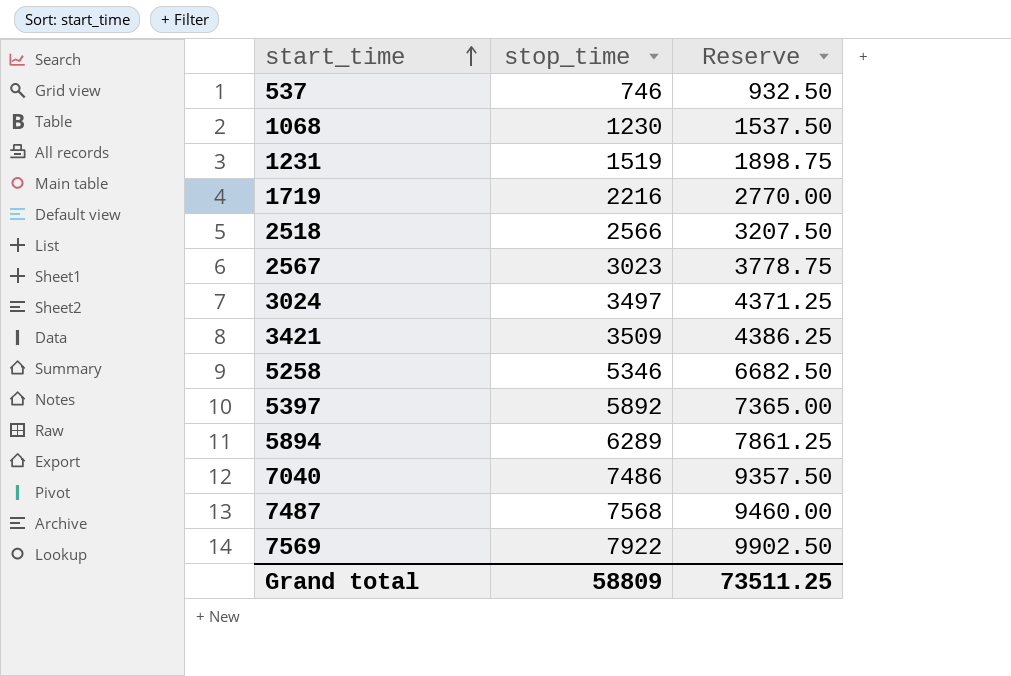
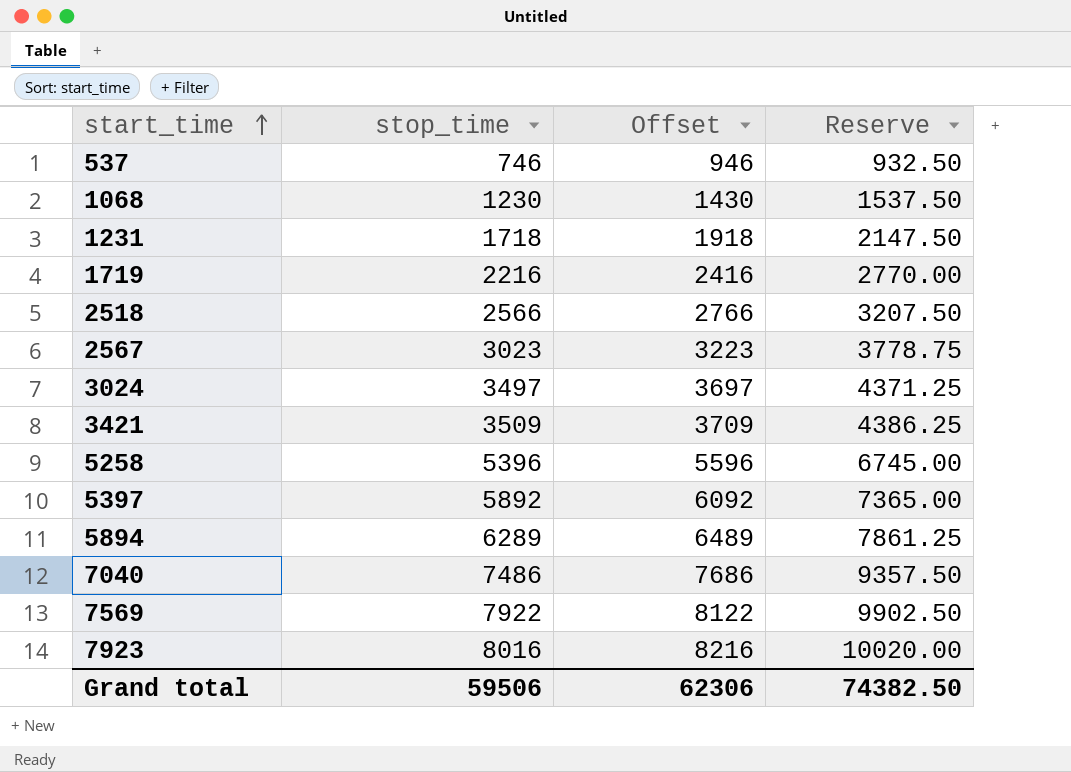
column Offset | formula: none -> [stop_time] + 200
row 7487: 7568 | 9460.00 -> none
1231 | stop_time: 1519 -> 1718
1231 | Reserve: 1898.75 -> 2147.50
5258 | stop_time: 5346 -> 5396
5258 | Reserve: 6682.50 -> 6745.00
row 7923: none -> 8016 | 8216 | 10020.00
Grand total | stop_time: 58809 -> 59506
Grand total | Reserve: 73511.25 -> 74382.50

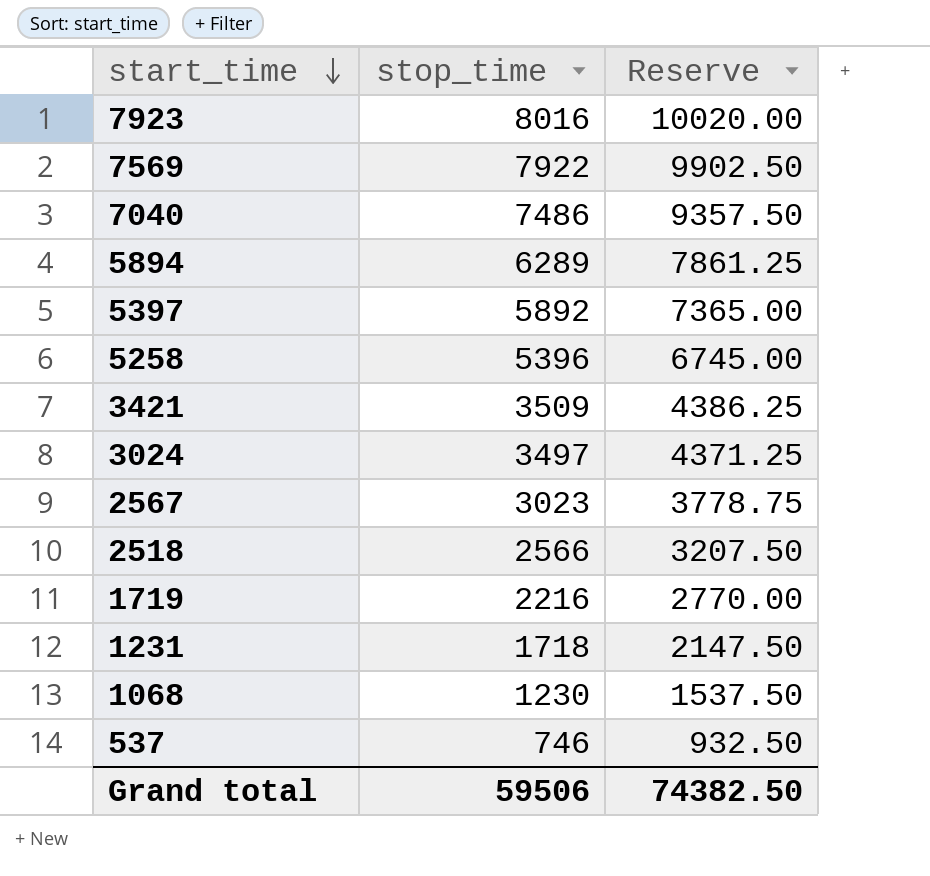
row order: start_time ascending -> start_time descending
column Offset | formula: [stop_time] + 200 -> none

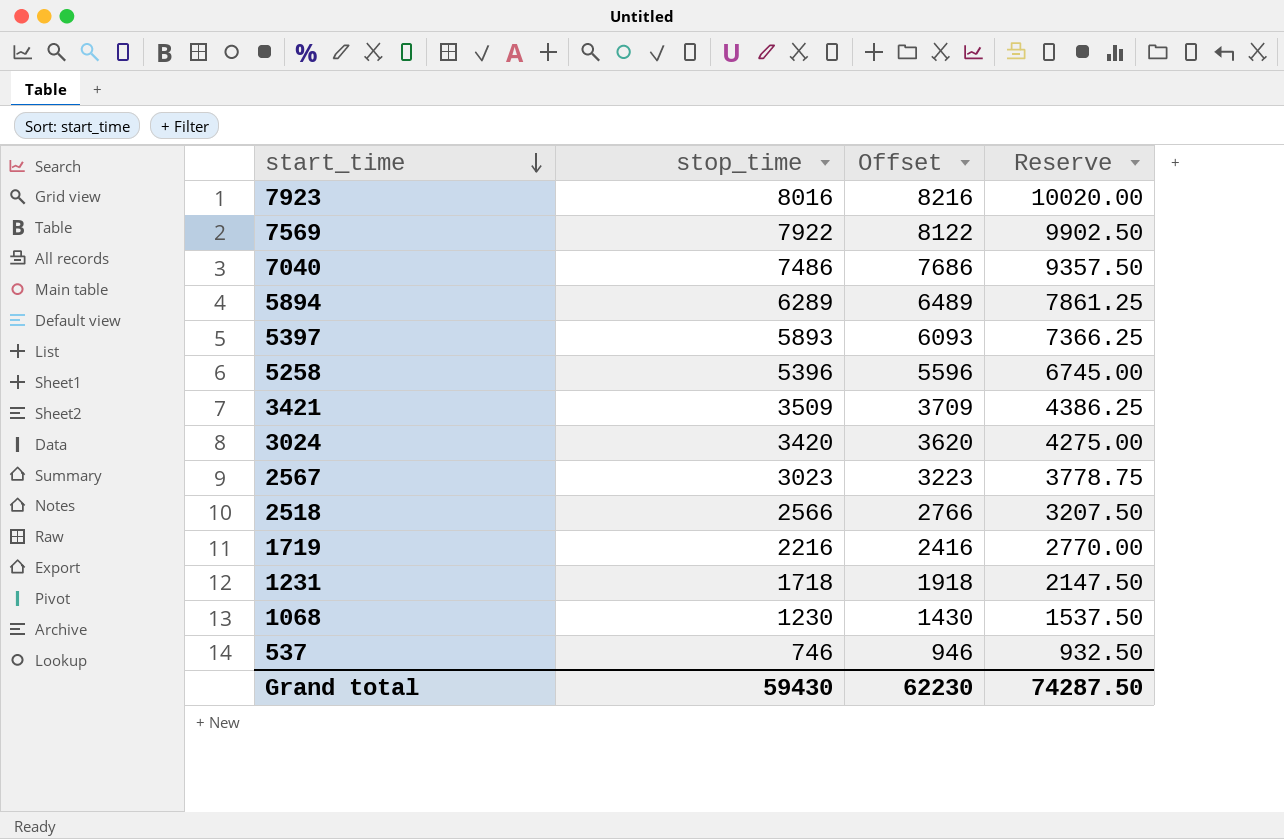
column Offset | formula: none -> [stop_time] + 200
5397 | stop_time: 5892 -> 5893
5397 | Reserve: 7365.00 -> 7366.25
3024 | stop_time: 3497 -> 3420
3024 | Reserve: 4371.25 -> 4275.00
Grand total | stop_time: 59506 -> 59430
Grand total | Reserve: 74382.50 -> 74287.50

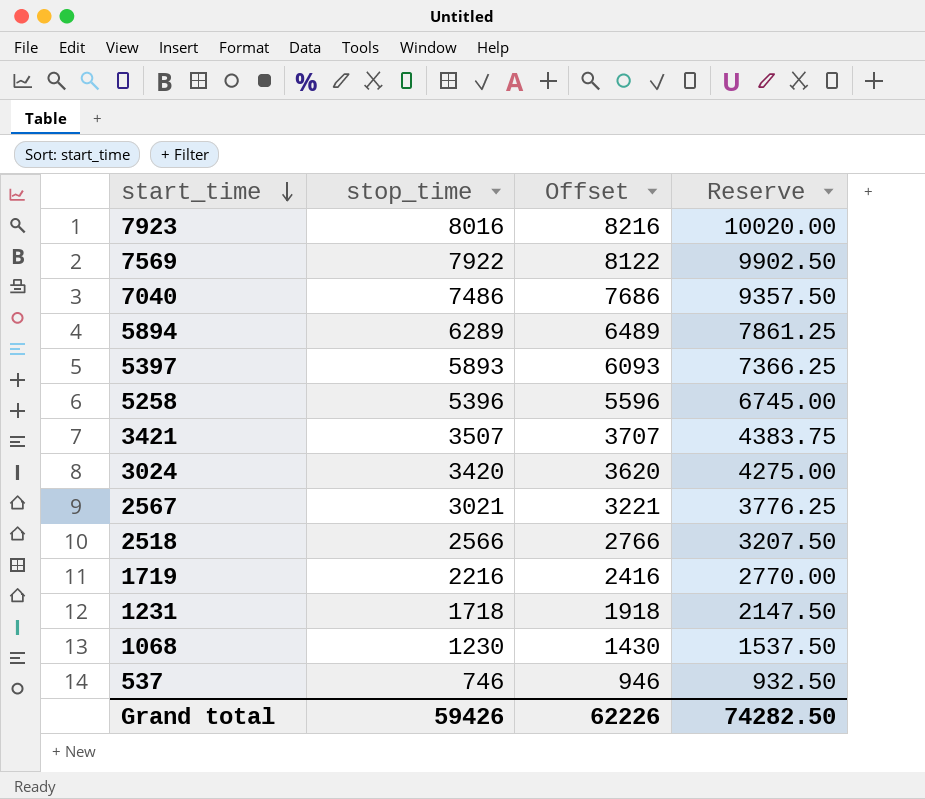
3421 | stop_time: 3509 -> 3507
3421 | Offset: 3709 -> 3707
3421 | Reserve: 4386.25 -> 4383.75
2567 | stop_time: 3023 -> 3021
2567 | Offset: 3223 -> 3221
2567 | Reserve: 3778.75 -> 3776.25
Grand total | stop_time: 59430 -> 59426
Grand total | Offset: 62230 -> 62226
Grand total | Reserve: 74287.50 -> 74282.50

